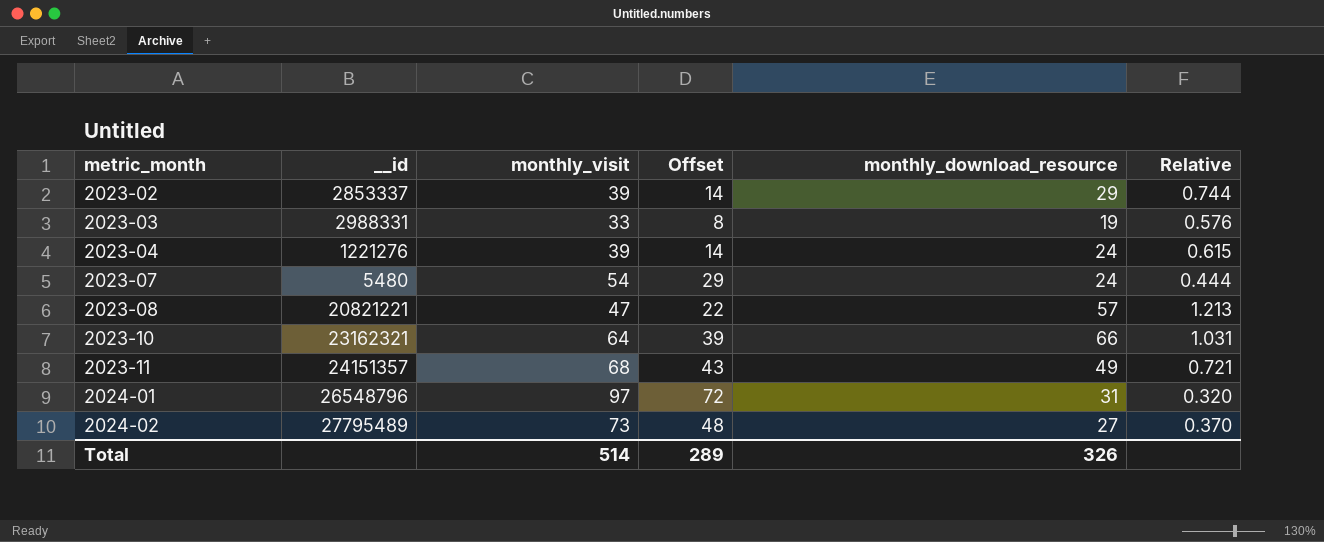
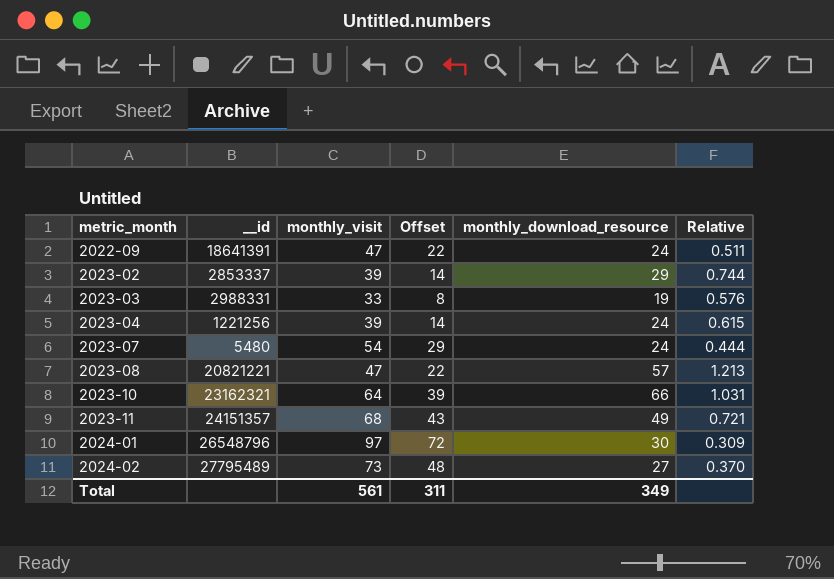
row 2022-09: none -> 18641391 | 47 | 22 | 24 | 0.511
2023-04 | __id: 1221276 -> 1221256
2024-01 | monthly_download_resource: 31 -> 30
2024-01 | Relative: 0.320 -> 0.309
Total | monthly_visit: 514 -> 561
Total | Offset: 289 -> 311
Total | monthly_download_resource: 326 -> 349

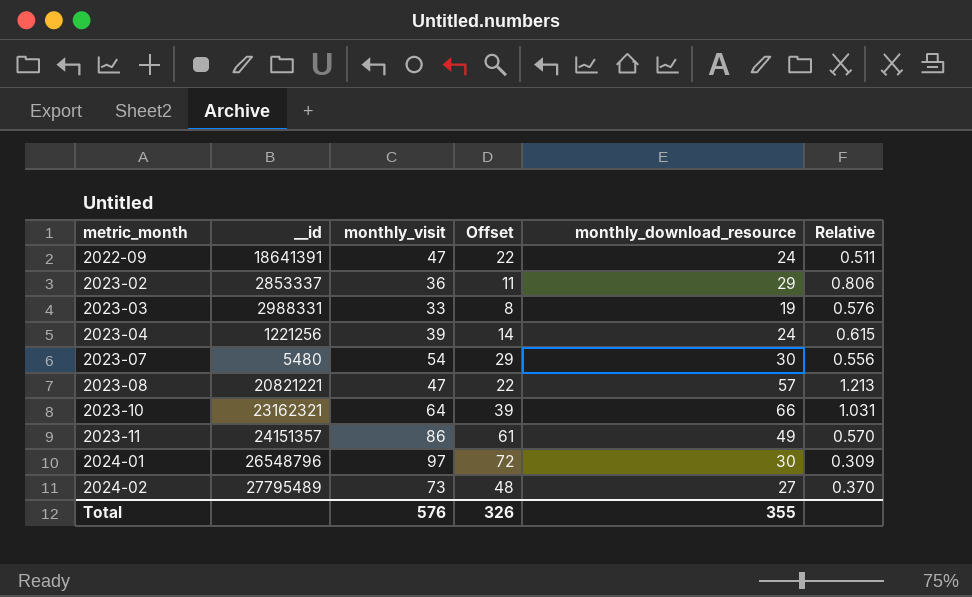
2023-02 | monthly_visit: 39 -> 36
2023-02 | Offset: 14 -> 11
2023-02 | Relative: 0.744 -> 0.806
2023-07 | monthly_download_resource: 24 -> 30
2023-07 | Relative: 0.444 -> 0.556
2023-11 | monthly_visit: 68 -> 86
2023-11 | Offset: 43 -> 61
2023-11 | Relative: 0.721 -> 0.570
Total | monthly_visit: 561 -> 576
Total | Offset: 311 -> 326
Total | monthly_download_resource: 349 -> 355

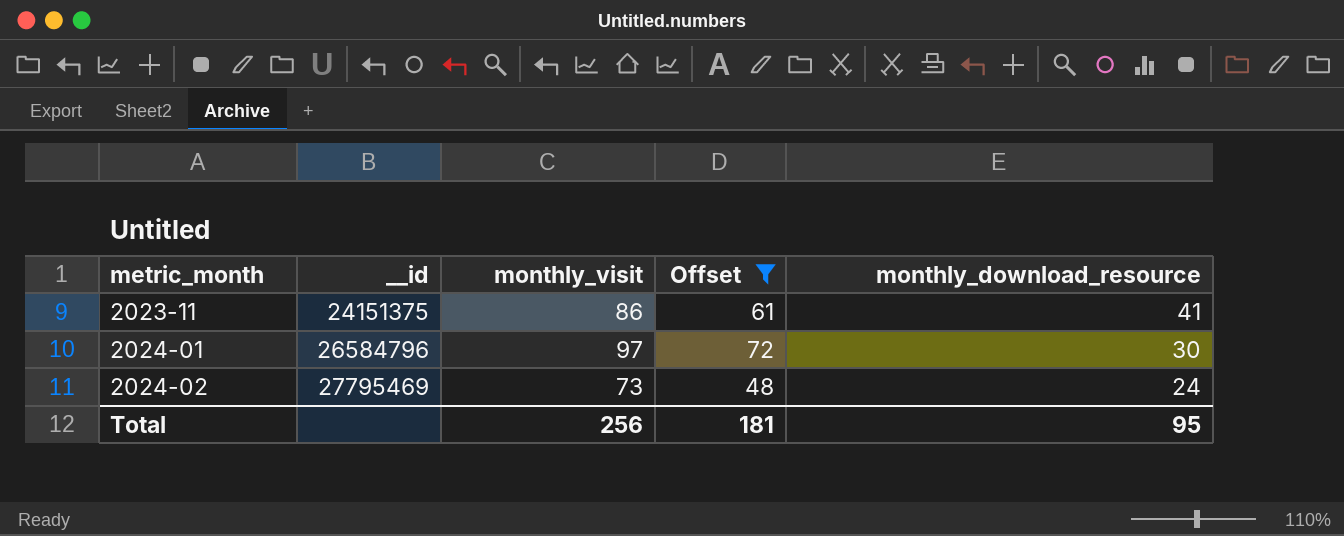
filter: none -> Offset >= 48
column Relative | formula: [monthly_download_resource] / [monthly_visit] -> none
2023-11 | __id: 24151357 -> 24151375
2023-11 | monthly_download_resource: 49 -> 41
2024-01 | __id: 26548796 -> 26584796
2024-02 | __id: 27795489 -> 27795469
2024-02 | monthly_download_resource: 27 -> 24
Total | monthly_visit: 576 -> 256
Total | Offset: 326 -> 181
Total | monthly_download_resource: 355 -> 95

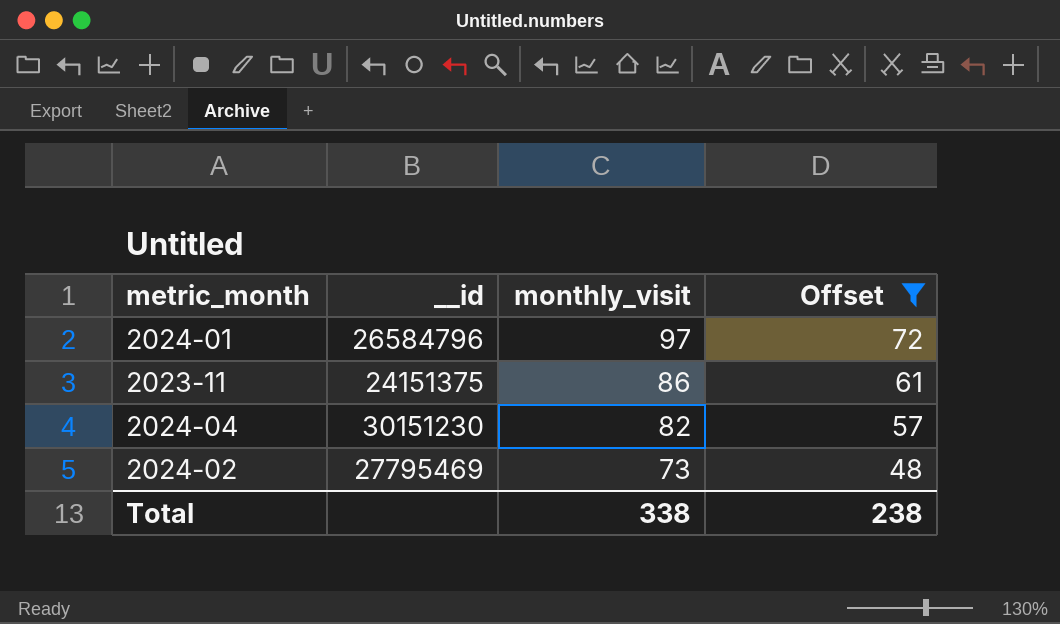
row order: metric_month ascending -> monthly_visit descending
column monthly_download_resource | position: 5 -> none
row 2024-04: none -> 30151230 | 82 | 57
Total | monthly_visit: 256 -> 338
Total | Offset: 181 -> 238

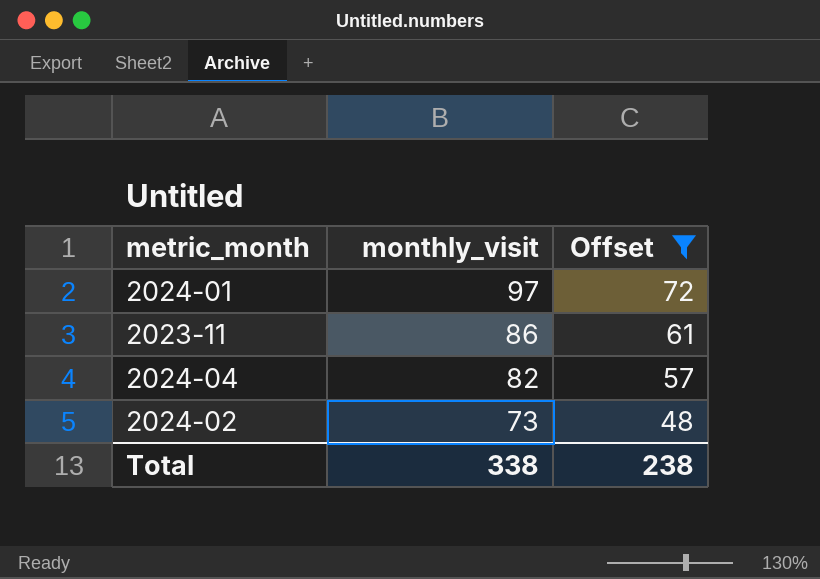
column __id | position: 2 -> none

